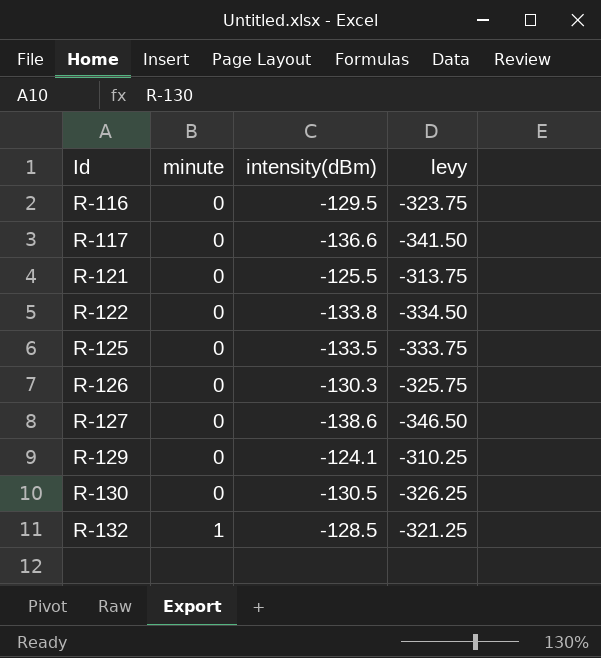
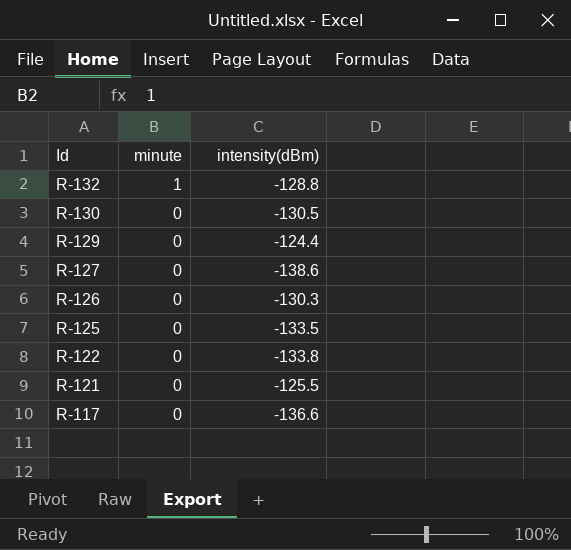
row order: Id ascending -> Id descending
column levy | formula: [intensity(dBm)] * 2.5 -> none
row R-116: 0 | -129.5 | -323.75 -> none
R-132 | intensity(dBm): -128.5 -> -128.8
R-129 | intensity(dBm): -124.1 -> -124.4

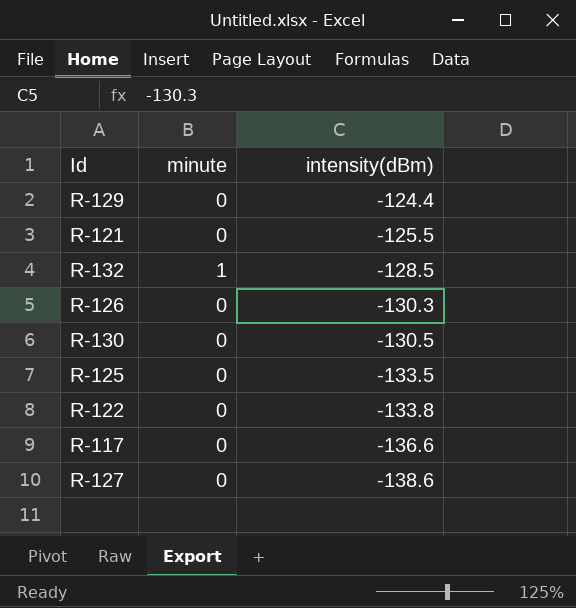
row order: Id descending -> intensity(dBm) descending
R-132 | intensity(dBm): -128.8 -> -128.5

